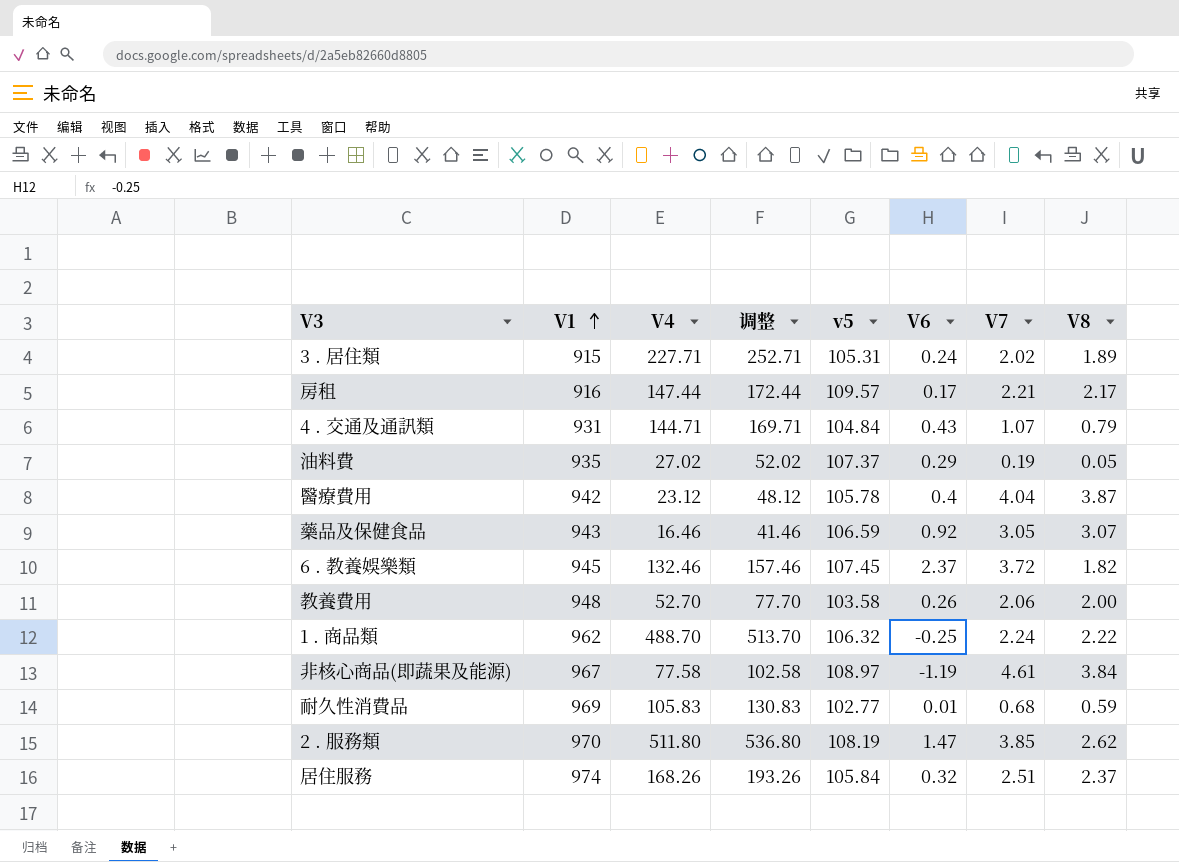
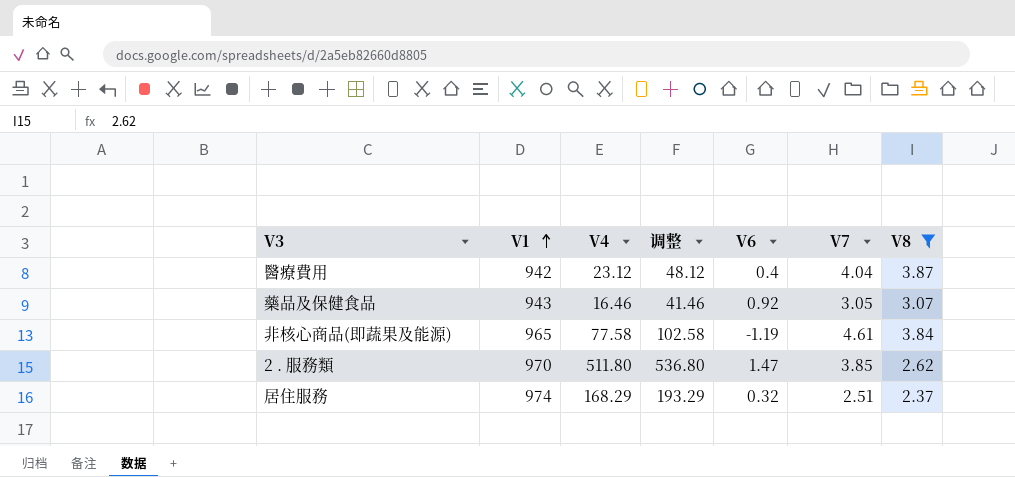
filter: none -> V8 >= 2.37
column v5 | position: 5 -> none
非核心商品(即蔬果及能源) | V1: 967 -> 965
居住服務 | V4: 168.26 -> 168.29
居住服務 | 调整: 193.26 -> 193.29

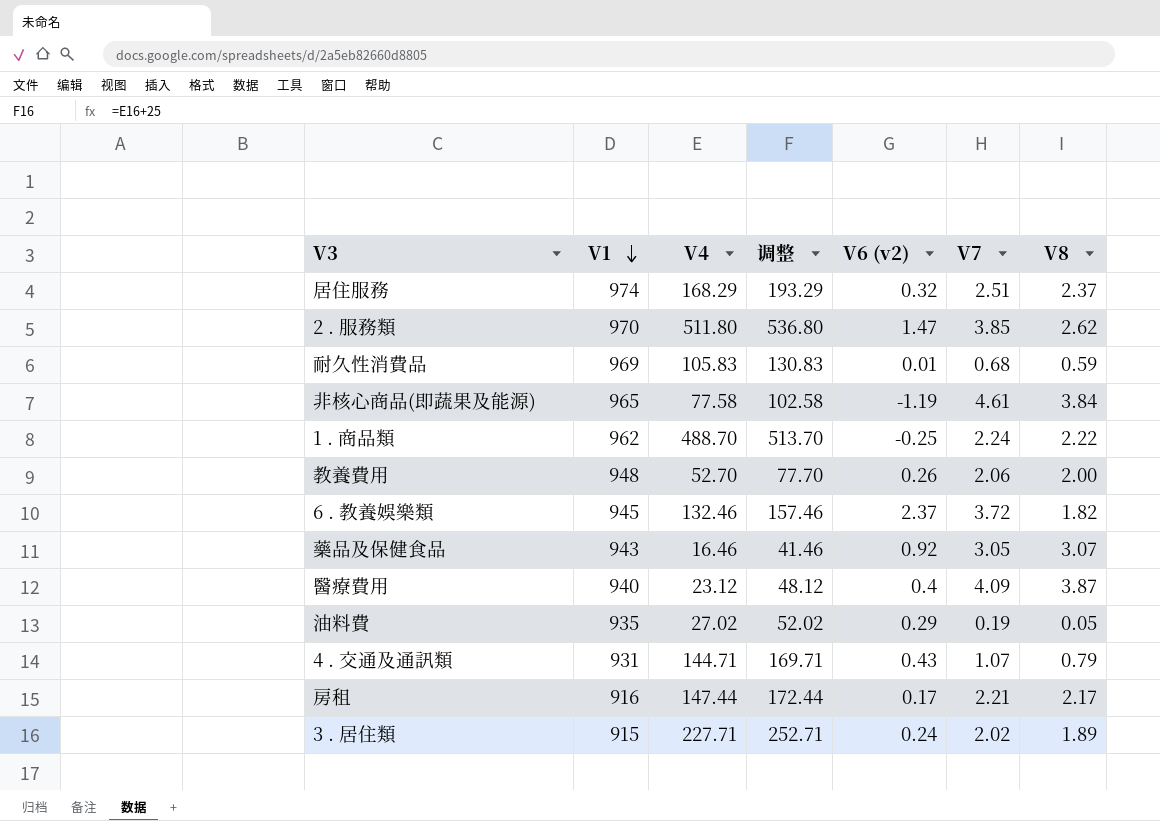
filter: V8 >= 2.37 -> none
row order: V1 ascending -> V1 descending
column name: V6 -> V6 (v2)
醫療費用 | V1: 942 -> 940
醫療費用 | V7: 4.04 -> 4.09

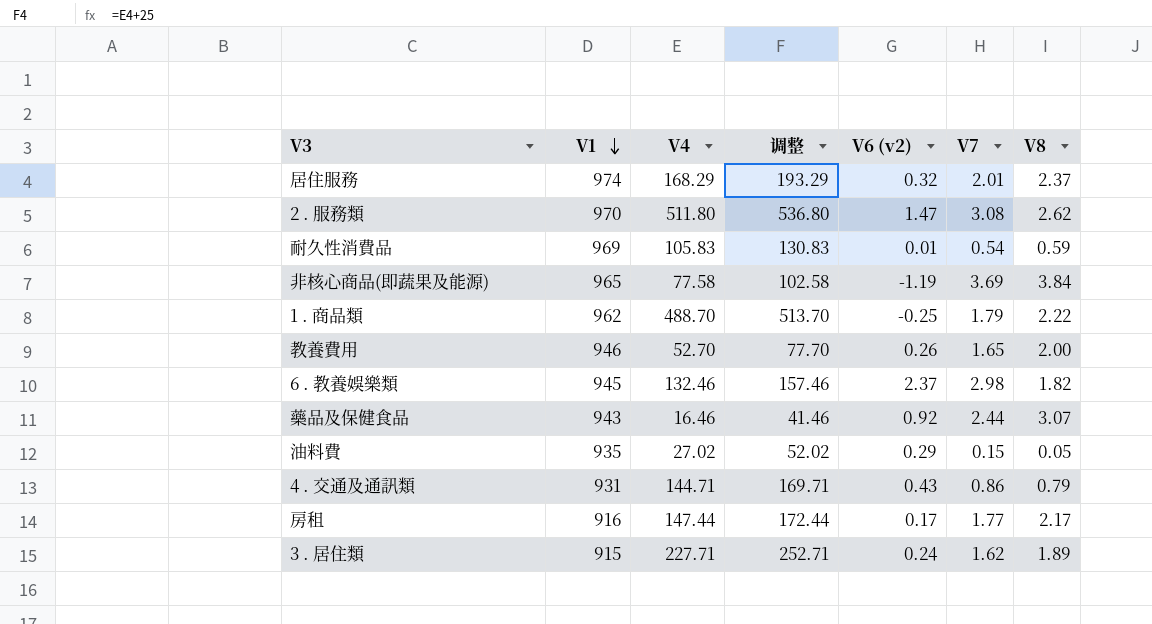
row 醫療費用: 940 | 23.12 | 48.12 | 0.4 | 4.09 | 3.87 -> none
居住服務 | V7: 2.51 -> 2.01
2 . 服務類 | V7: 3.85 -> 3.08
耐久性消費品 | V7: 0.68 -> 0.54
非核心商品(即蔬果及能源) | V7: 4.61 -> 3.69
1 . 商品類 | V7: 2.24 -> 1.79
教養費用 | V1: 948 -> 946
教養費用 | V7: 2.06 -> 1.65
6 . 教養娛樂類 | V7: 3.72 -> 2.98
藥品及保健食品 | V7: 3.05 -> 2.44
油料費 | V7: 0.19 -> 0.15
4 . 交通及通訊類 | V7: 1.07 -> 0.86
房租 | V7: 2.21 -> 1.77
3 . 居住類 | V7: 2.02 -> 1.62

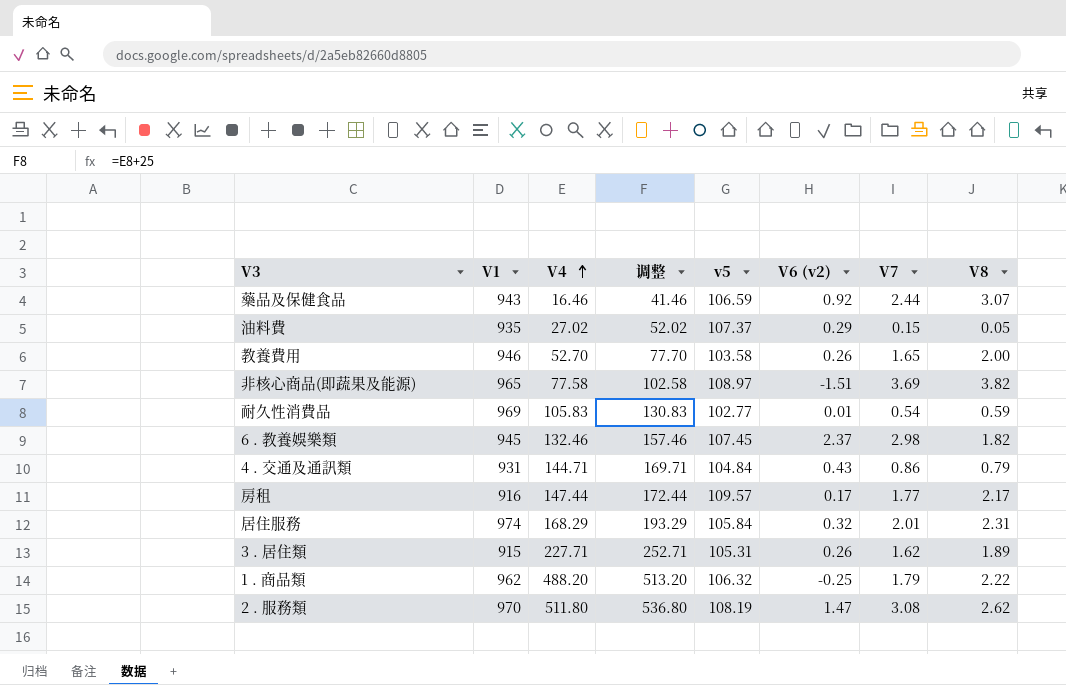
row order: V1 descending -> V4 ascending
column v5 | position: none -> 5
非核心商品(即蔬果及能源) | V6 (v2): -1.19 -> -1.51
非核心商品(即蔬果及能源) | V8: 3.84 -> 3.82
居住服務 | V8: 2.37 -> 2.31
3 . 居住類 | V6 (v2): 0.24 -> 0.26
1 . 商品類 | V4: 488.70 -> 488.20
1 . 商品類 | 调整: 513.70 -> 513.20

